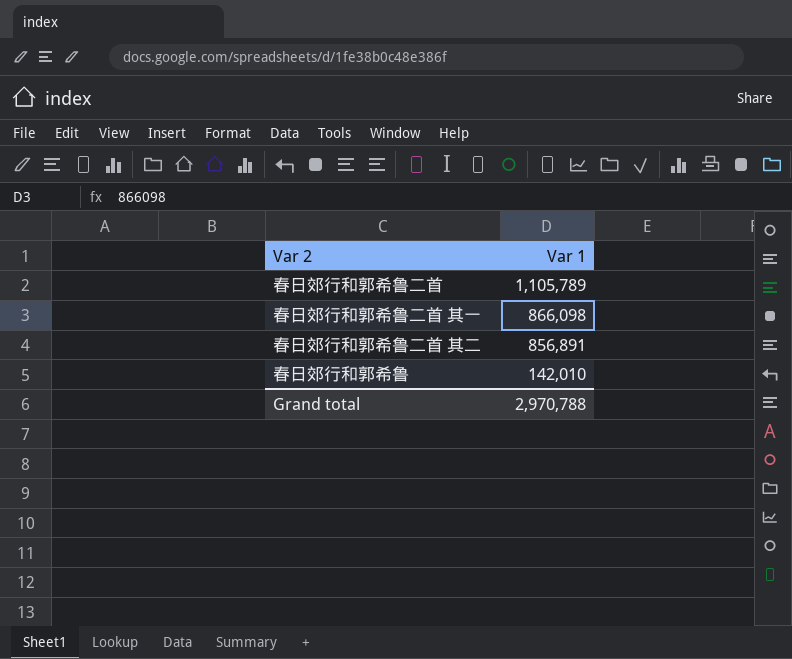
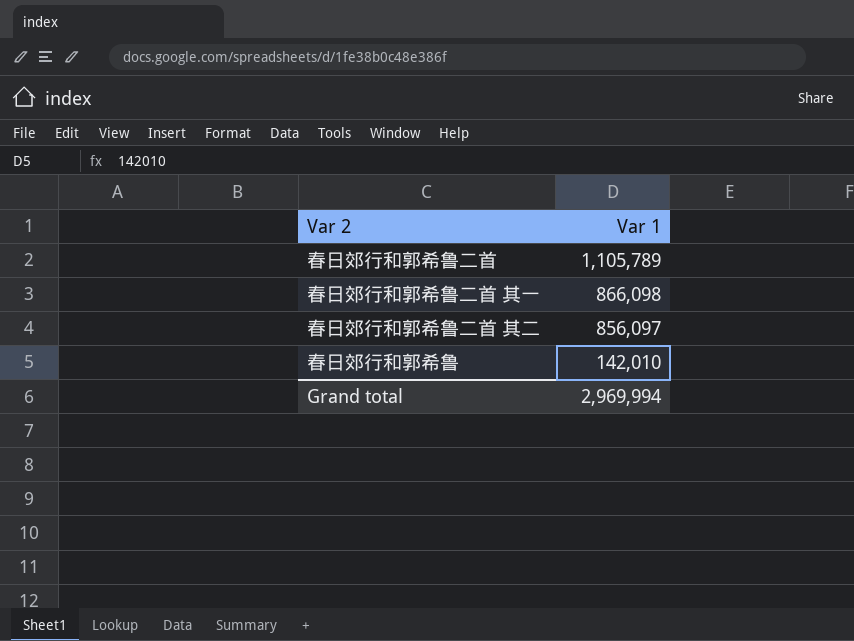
春日郊行和郭希鲁二首 其二 | Var 1: 856,891 -> 856,097
Grand total | Var 1: 2,970,788 -> 2,969,994

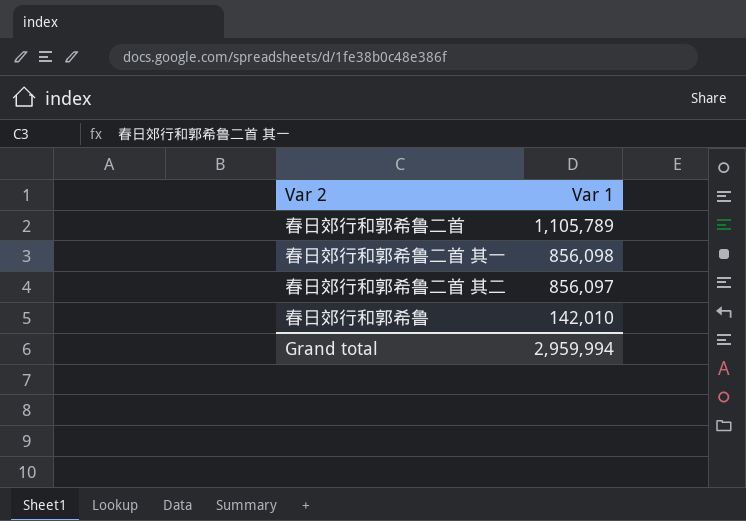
春日郊行和郭希鲁二首 其一 | Var 1: 866,098 -> 856,098
Grand total | Var 1: 2,969,994 -> 2,959,994

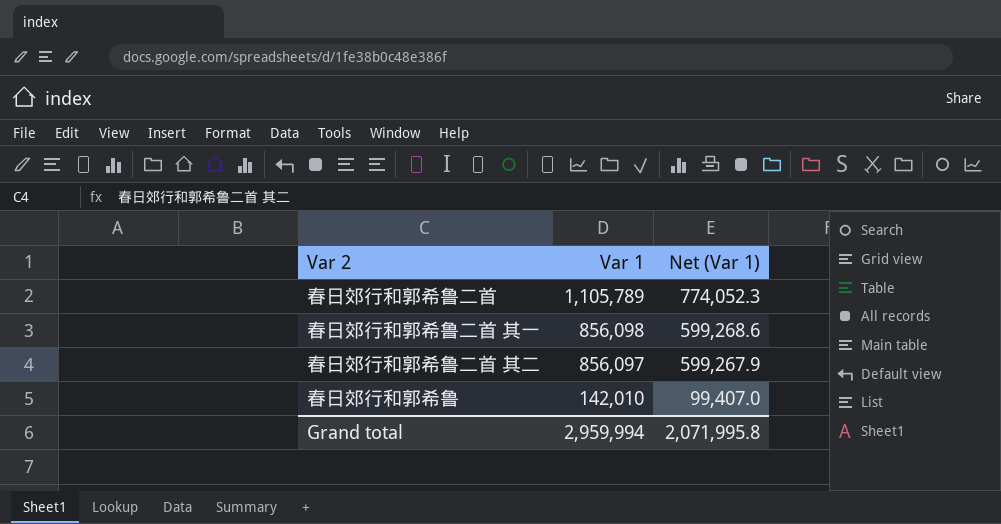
column Net (Var 1) | formula: none -> [Var 1] * 0.7

